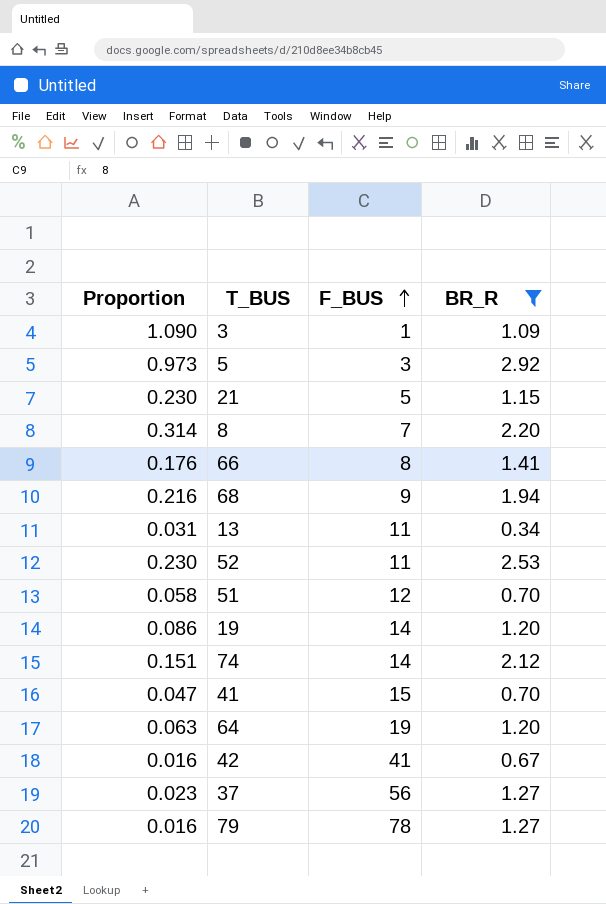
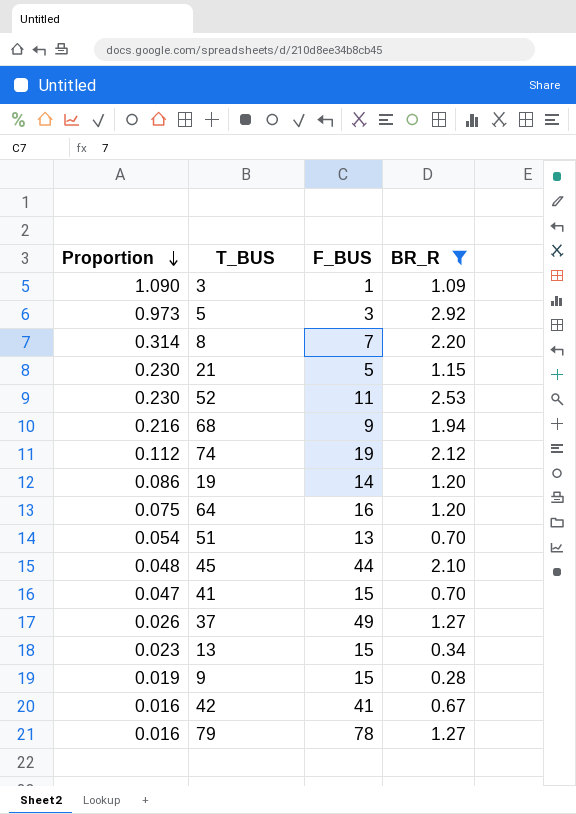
row order: F_BUS ascending -> Proportion descending
row 66: 0.176 | 8 | 1.41 -> none
74 | Proportion: 0.151 -> 0.112
74 | F_BUS: 14 -> 19
64 | Proportion: 0.063 -> 0.075
64 | F_BUS: 19 -> 16
51 | Proportion: 0.058 -> 0.054
51 | F_BUS: 12 -> 13
row 45: none -> 0.048 | 44 | 2.10
37 | Proportion: 0.023 -> 0.026
37 | F_BUS: 56 -> 49
13 | Proportion: 0.031 -> 0.023
13 | F_BUS: 11 -> 15
row 9: none -> 0.019 | 15 | 0.28

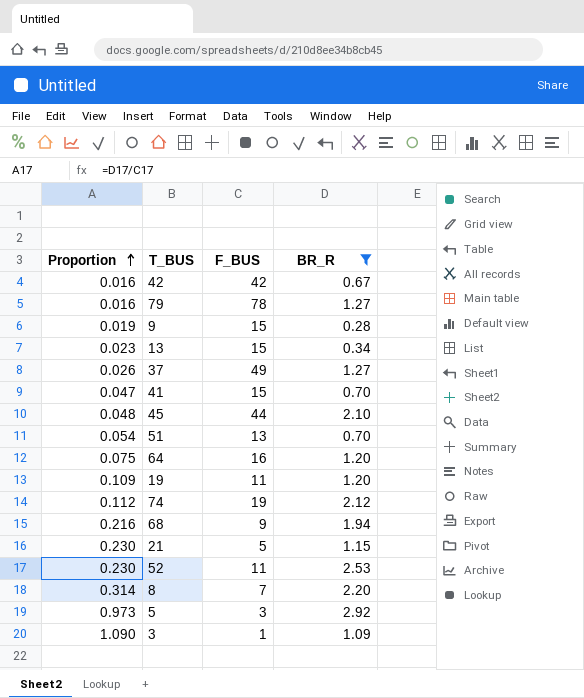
row order: Proportion descending -> Proportion ascending
42 | F_BUS: 41 -> 42
19 | Proportion: 0.086 -> 0.109
19 | F_BUS: 14 -> 11

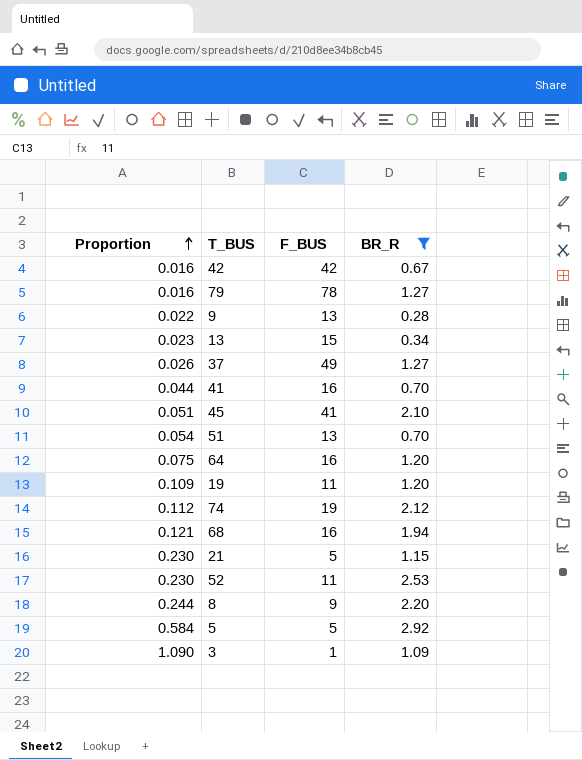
9 | Proportion: 0.019 -> 0.022
9 | F_BUS: 15 -> 13
41 | Proportion: 0.047 -> 0.044
41 | F_BUS: 15 -> 16
45 | Proportion: 0.048 -> 0.051
45 | F_BUS: 44 -> 41
68 | Proportion: 0.216 -> 0.121
68 | F_BUS: 9 -> 16
8 | Proportion: 0.314 -> 0.244
8 | F_BUS: 7 -> 9
5 | Proportion: 0.973 -> 0.584
5 | F_BUS: 3 -> 5

